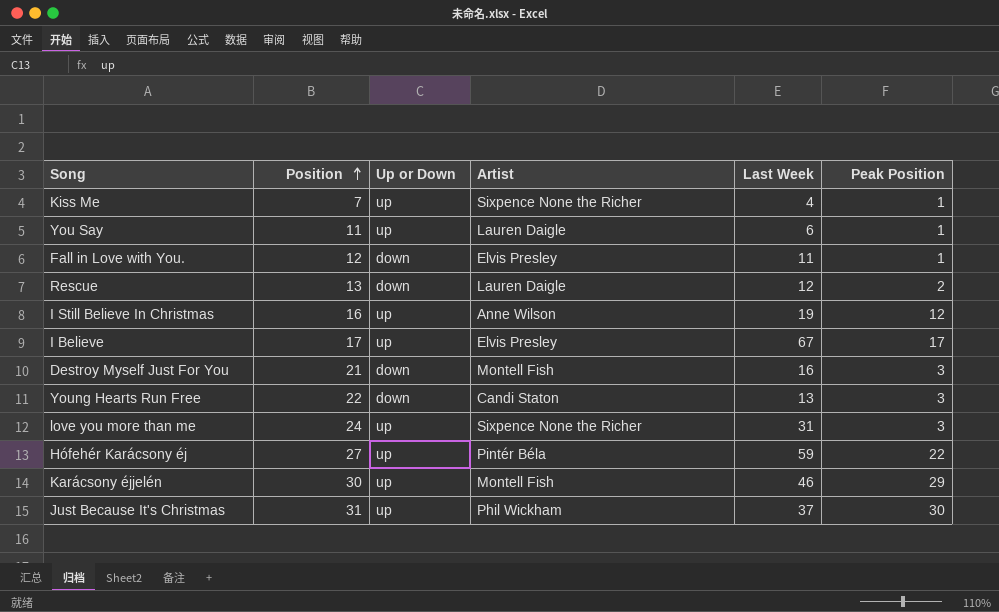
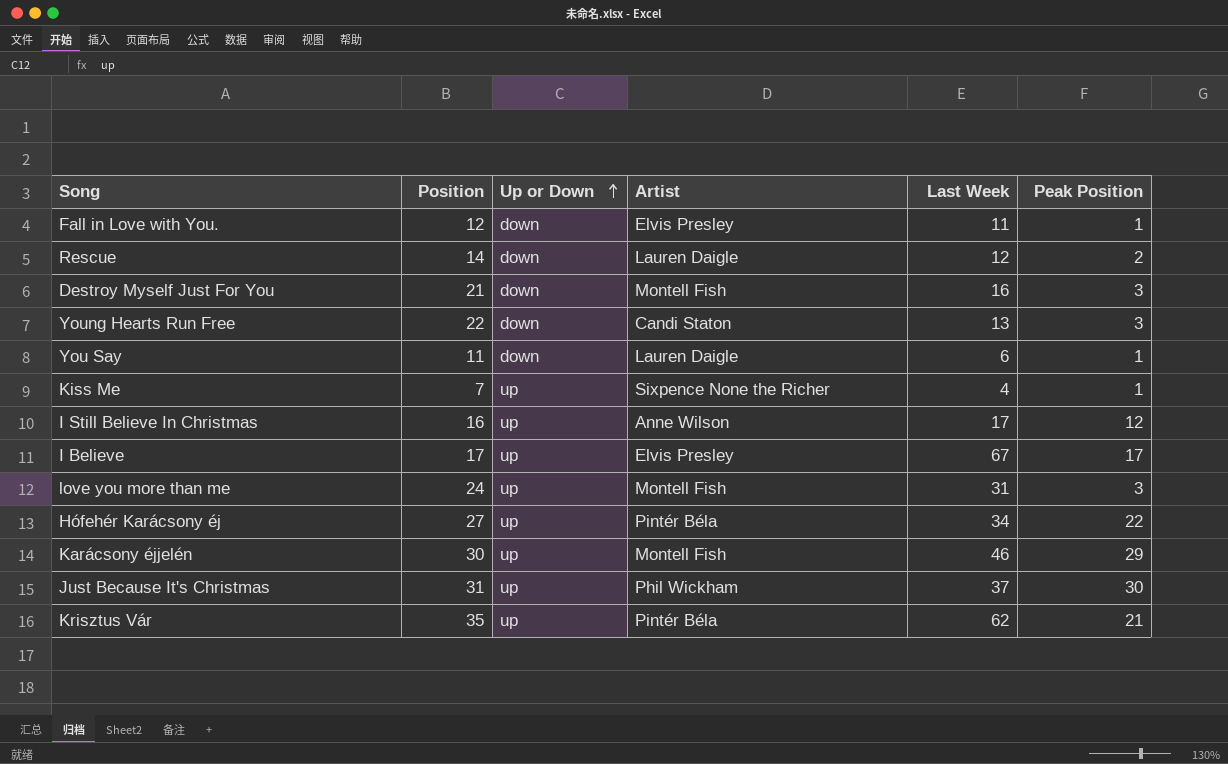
row order: Position ascending -> Up or Down ascending
Rescue | Position: 13 -> 14
You Say | Up or Down: up -> down
I Still Believe In Christmas | Last Week: 19 -> 17
love you more than me | Artist: Sixpence None the Richer -> Montell Fish
Hófehér Karácsony éj | Last Week: 59 -> 34
row Krisztus Vár: none -> 35 | up | Pintér Béla | 62 | 21

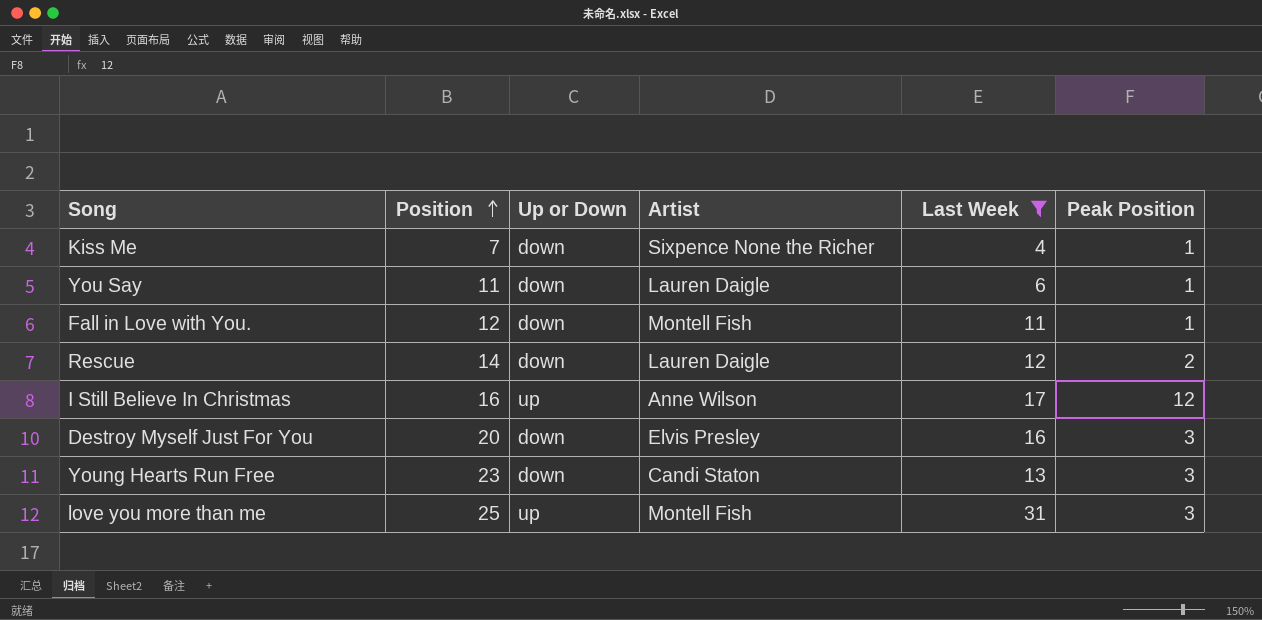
filter: none -> Last Week <= 31
row order: Up or Down ascending -> Position ascending
Kiss Me | Up or Down: up -> down
Fall in Love with You. | Artist: Elvis Presley -> Montell Fish
Destroy Myself Just For You | Position: 21 -> 20
Destroy Myself Just For You | Artist: Montell Fish -> Elvis Presley
Young Hearts Run Free | Position: 22 -> 23
love you more than me | Position: 24 -> 25

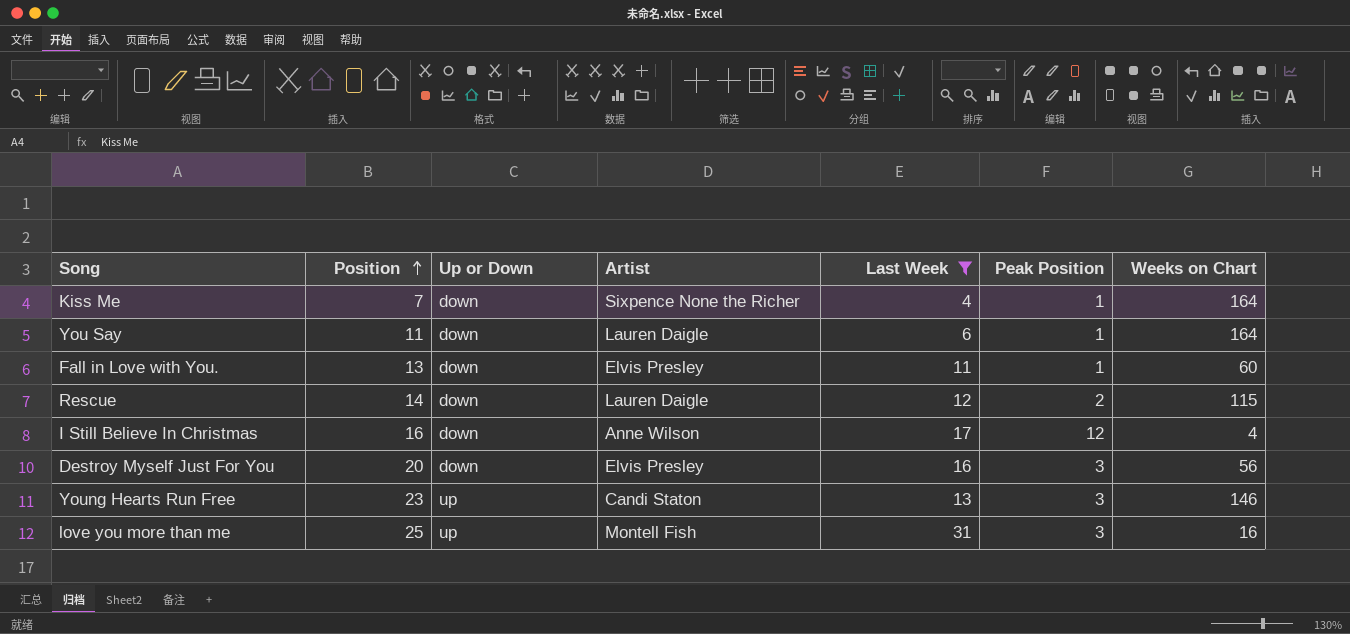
column Weeks on Chart | position: none -> 7
Fall in Love with You. | Position: 12 -> 13
Fall in Love with You. | Artist: Montell Fish -> Elvis Presley
I Still Believe In Christmas | Up or Down: up -> down
Young Hearts Run Free | Up or Down: down -> up

